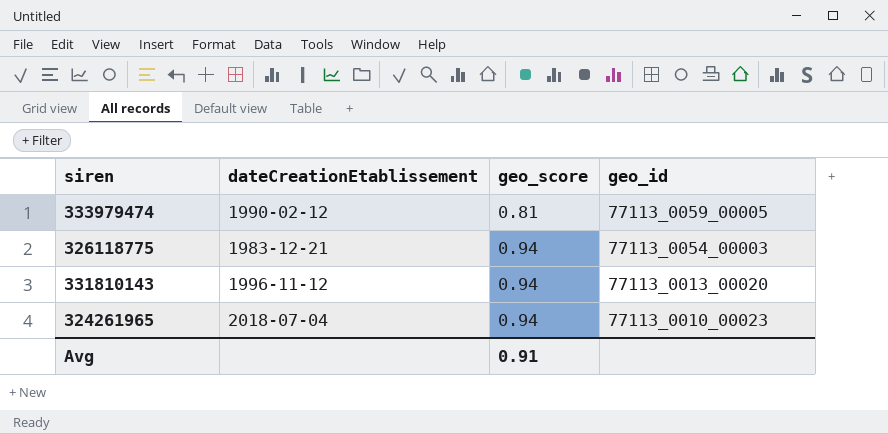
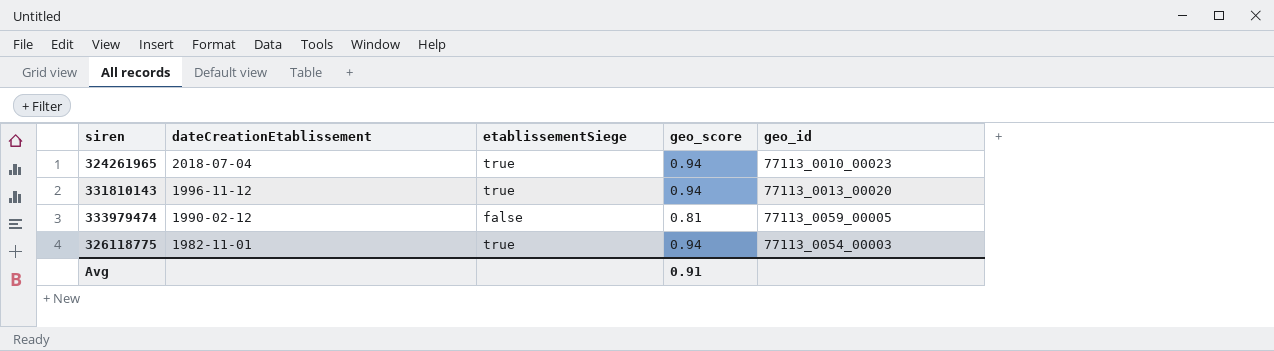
row order: geo_score ascending -> dateCreationEtablissement descending
column etablissementSiege | position: none -> 3
326118775 | dateCreationEtablissement: 1983-12-21 -> 1982-11-01

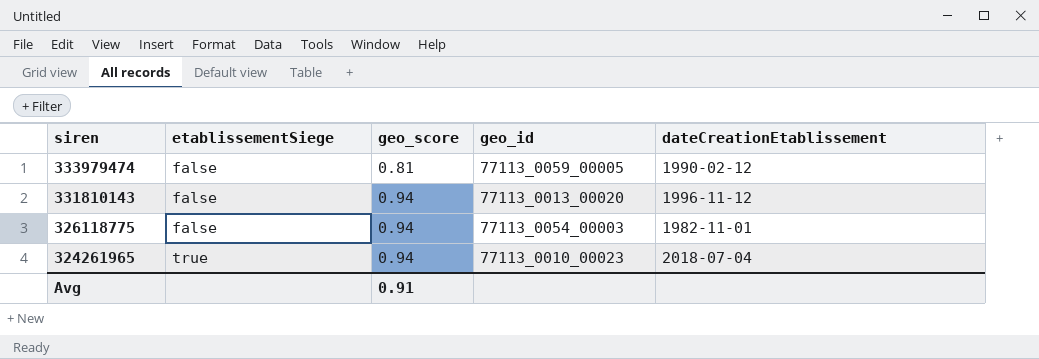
row order: dateCreationEtablissement descending -> siren descending
column dateCreationEtablissement | position: 2 -> 5
331810143 | etablissementSiege: true -> false
326118775 | etablissementSiege: true -> false

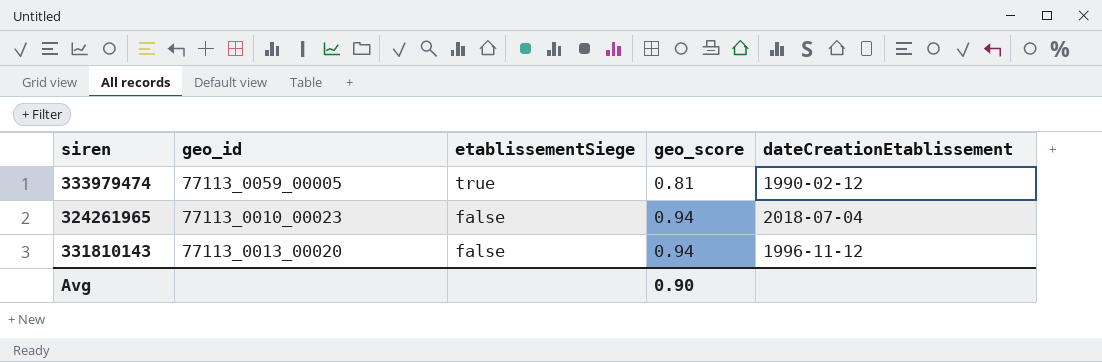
row order: siren descending -> etablissementSiege descending
column geo_id | position: 4 -> 2
row 326118775: false | 0.94 | 77113_0054_00003 | 1982-11-01 -> none
333979474 | etablissementSiege: false -> true
324261965 | etablissementSiege: true -> false
Avg | geo_score: 0.91 -> 0.90

